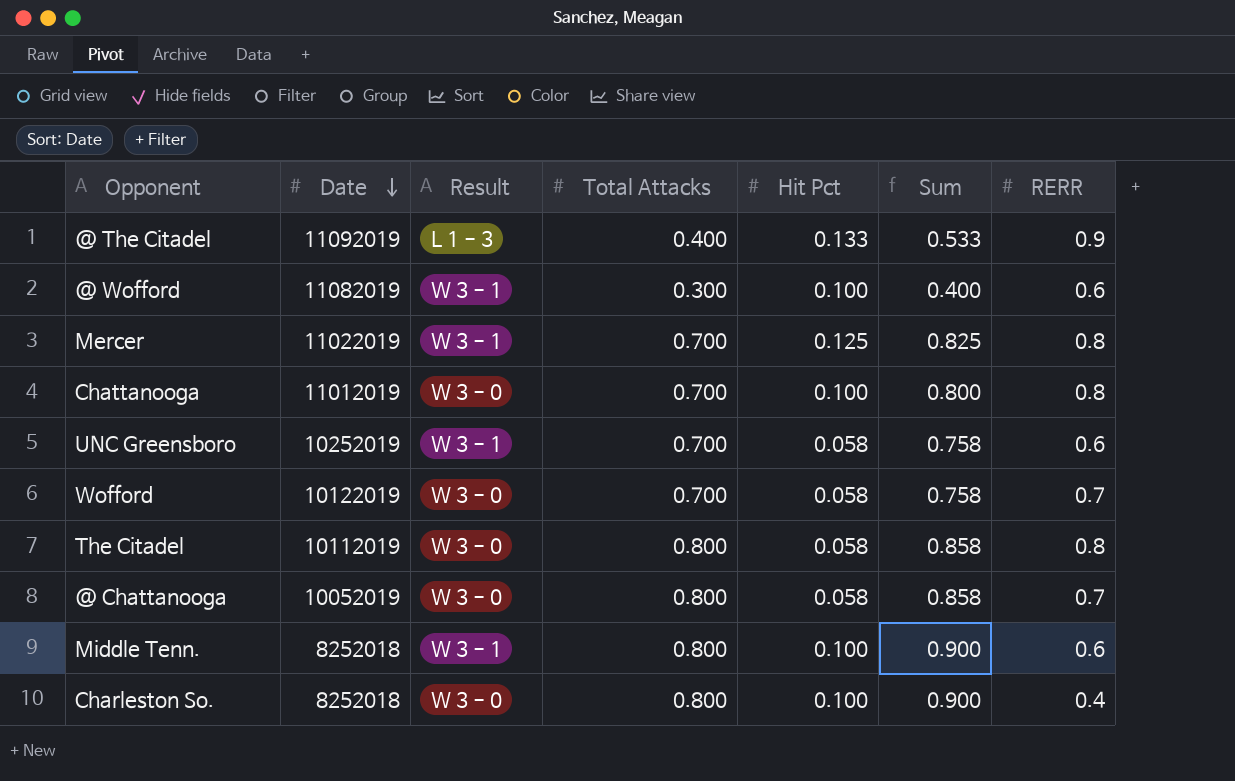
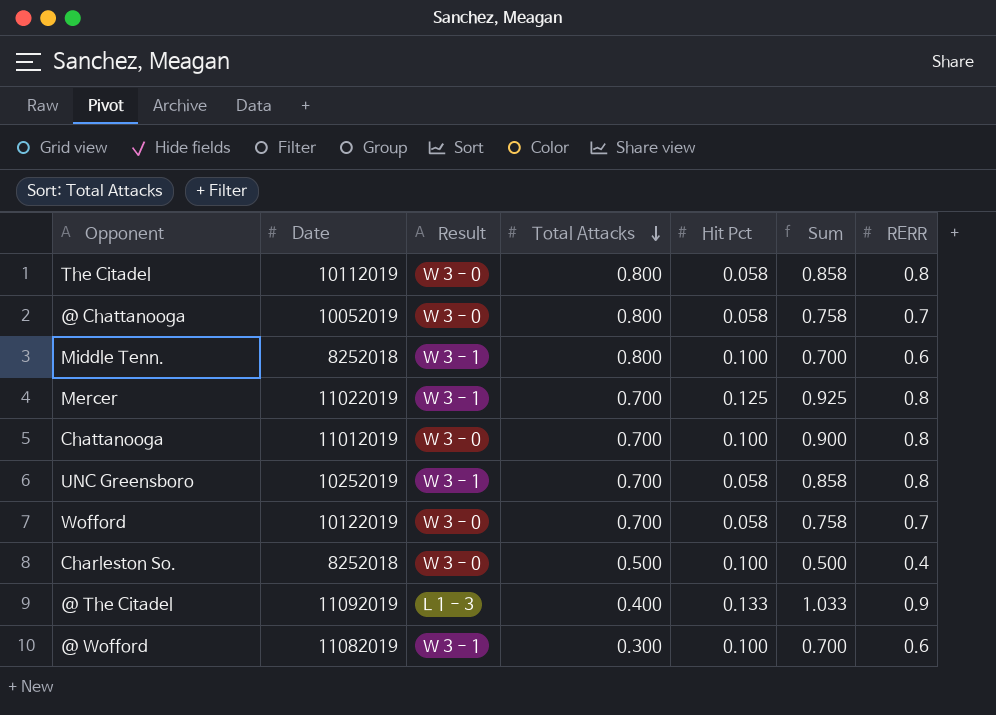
row order: Date descending -> Total Attacks descending
column Sum | formula: [Total Attacks] + [Hit Pct] -> [Hit Pct] + [RERR]
UNC Greensboro | RERR: 0.6 -> 0.8
Charleston So. | Total Attacks: 0.800 -> 0.500

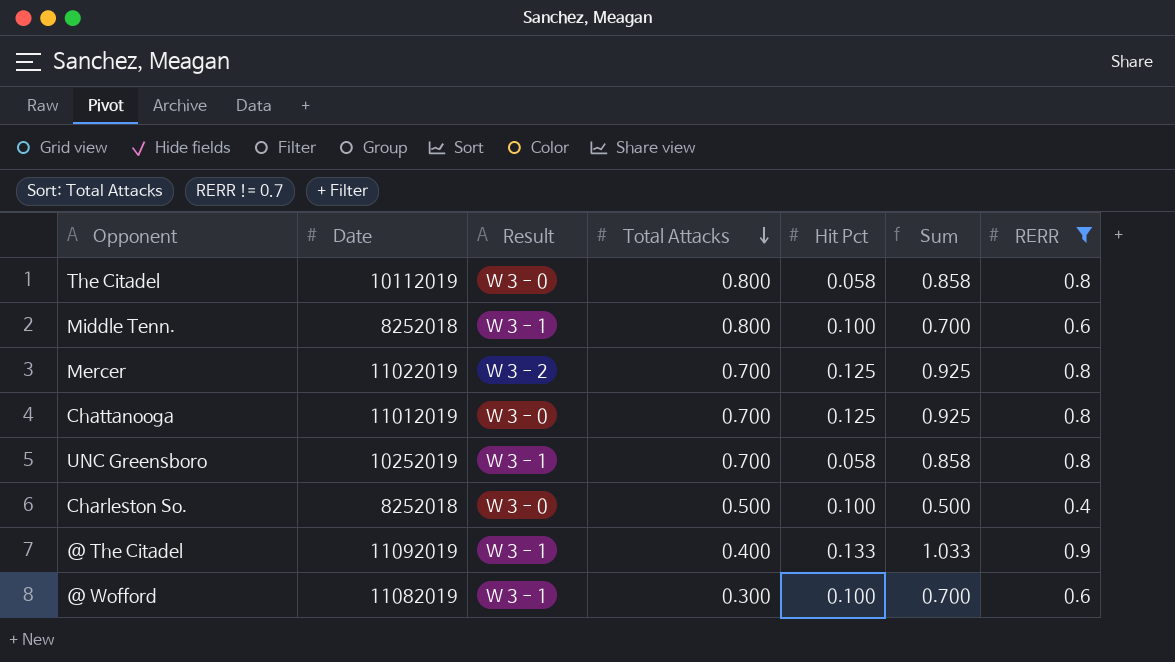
filter: none -> RERR != 0.7
Mercer | Result: W 3 - 1 -> W 3 - 2
Chattanooga | Hit Pct: 0.100 -> 0.125
Chattanooga | Sum: 0.900 -> 0.925
@ The Citadel | Result: L 1 - 3 -> W 3 - 1

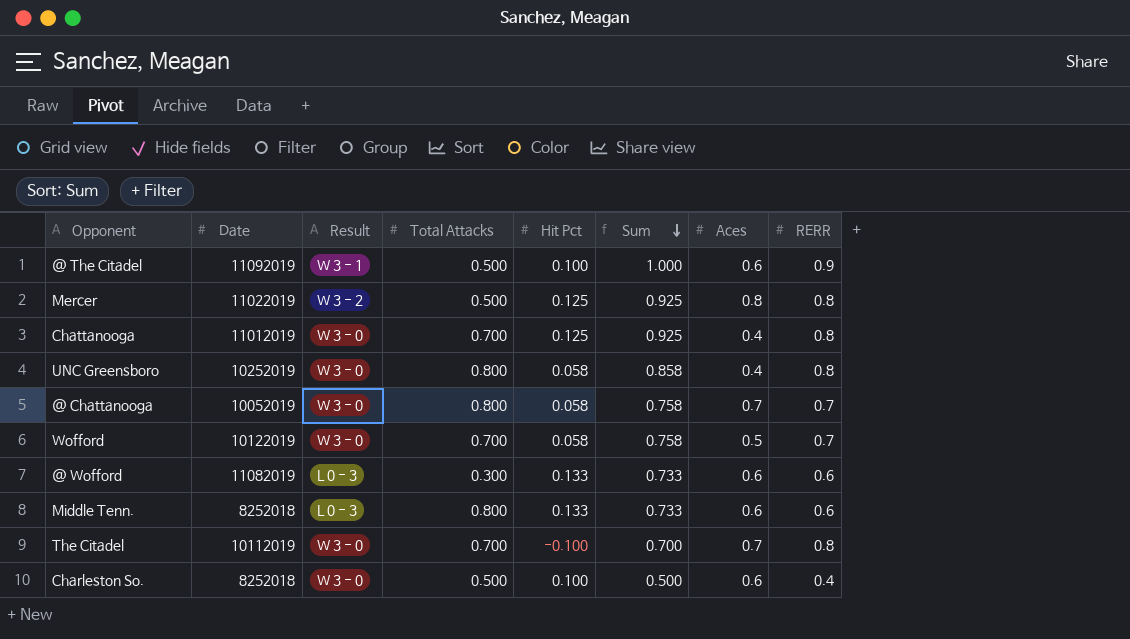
filter: RERR != 0.7 -> none
row order: Total Attacks descending -> Sum descending
column Aces | position: none -> 7
@ The Citadel | Total Attacks: 0.400 -> 0.500
@ The Citadel | Hit Pct: 0.133 -> 0.100
@ The Citadel | Sum: 1.033 -> 1.000
Mercer | Total Attacks: 0.700 -> 0.500
UNC Greensboro | Result: W 3 - 1 -> W 3 - 0
UNC Greensboro | Total Attacks: 0.700 -> 0.800
@ Wofford | Result: W 3 - 1 -> L 0 - 3
@ Wofford | Hit Pct: 0.100 -> 0.133
@ Wofford | Sum: 0.700 -> 0.733
Middle Tenn. | Result: W 3 - 1 -> L 0 - 3
Middle Tenn. | Hit Pct: 0.100 -> 0.133
Middle Tenn. | Sum: 0.700 -> 0.733
The Citadel | Total Attacks: 0.800 -> 0.700
The Citadel | Hit Pct: 0.058 -> -0.100
The Citadel | Sum: 0.858 -> 0.700

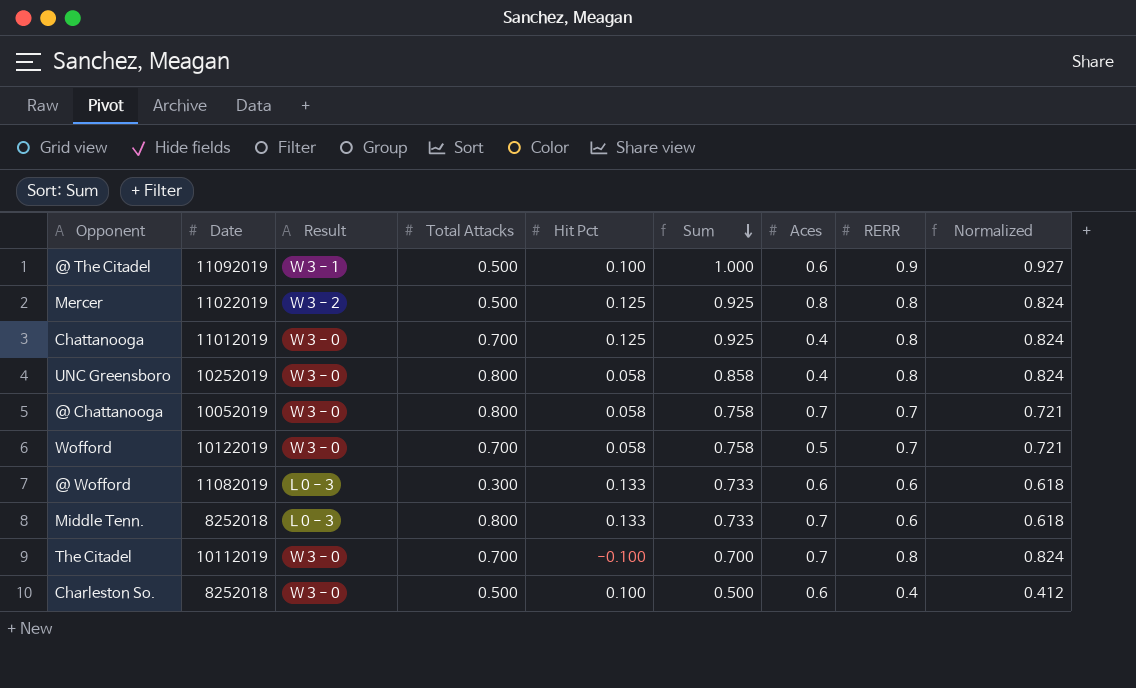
column Normalized | formula: none -> [RERR] * 1.03
Middle Tenn. | Aces: 0.6 -> 0.7

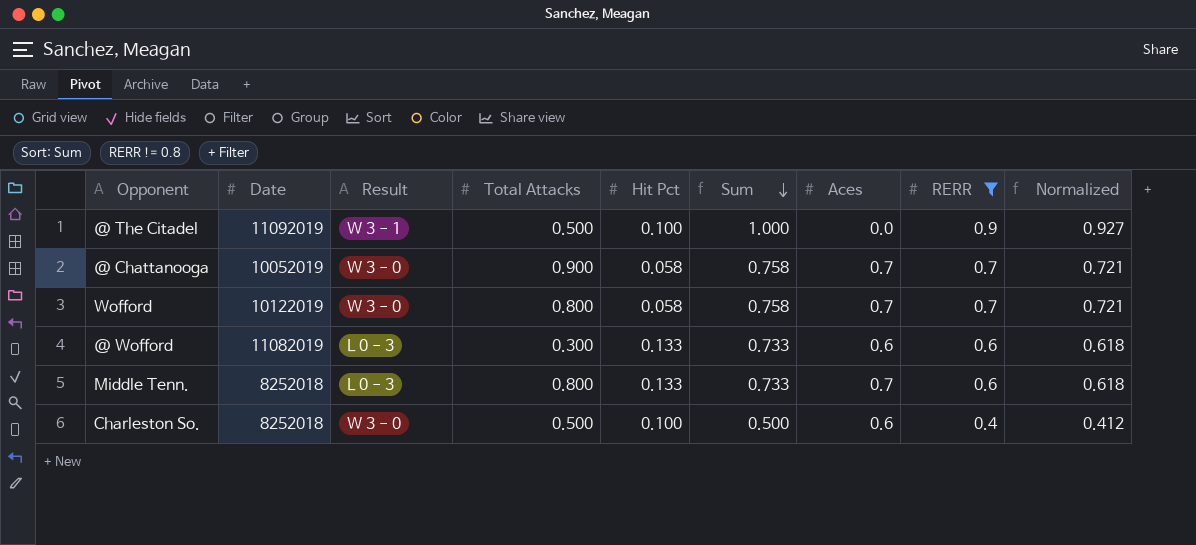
filter: none -> RERR != 0.8
@ The Citadel | Aces: 0.6 -> 0.0
@ Chattanooga | Total Attacks: 0.800 -> 0.900
Wofford | Total Attacks: 0.700 -> 0.800
Wofford | Aces: 0.5 -> 0.7

